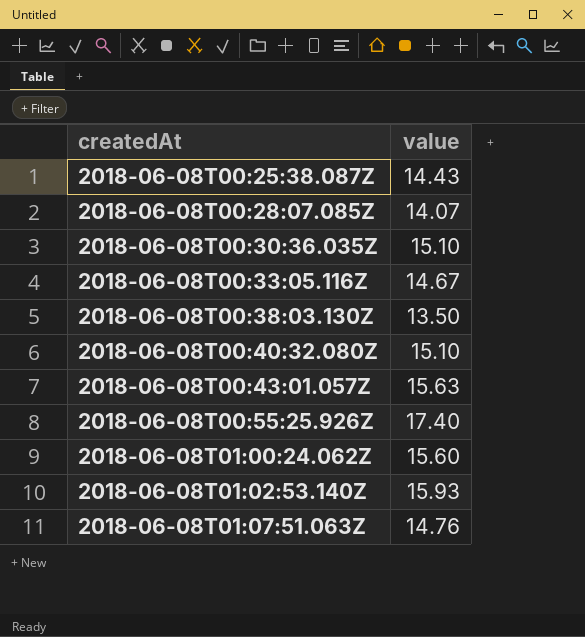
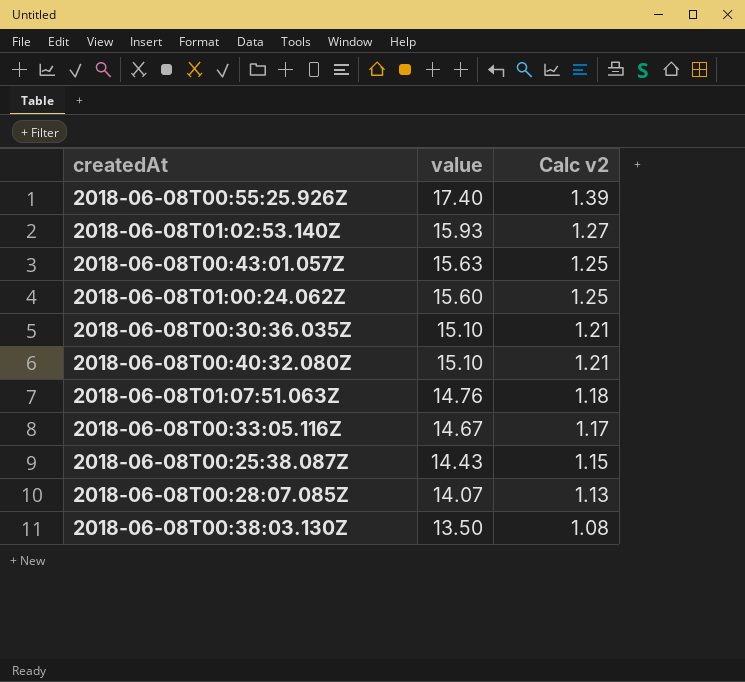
row order: createdAt ascending -> value descending
column Calc v2 | formula: none -> [value] * 0.08

